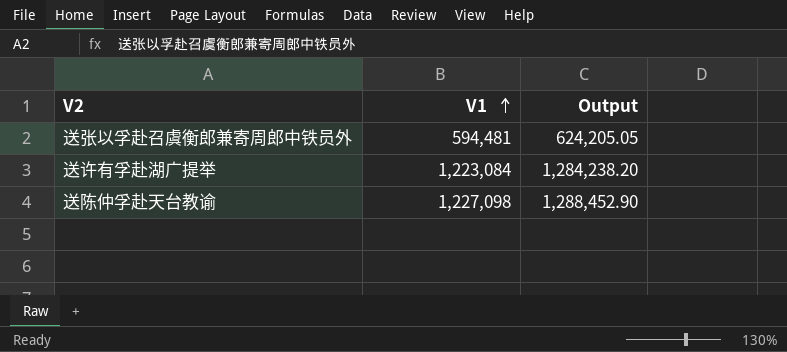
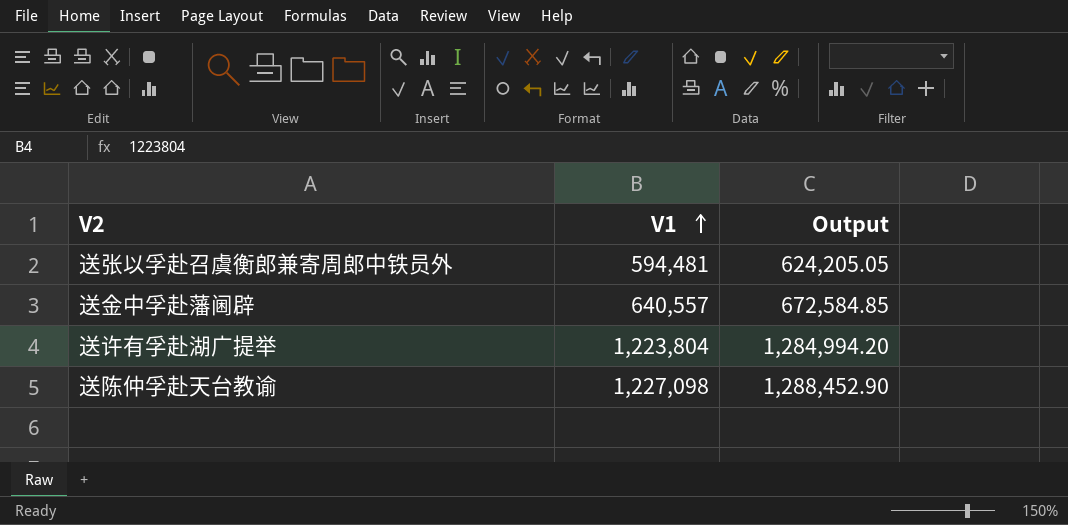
row 送金中孚赴藩阃辟: none -> 640,557 | 672,584.85
送许有孚赴湖广提举 | V1: 1,223,084 -> 1,223,804
送许有孚赴湖广提举 | Output: 1,284,238.20 -> 1,284,994.20

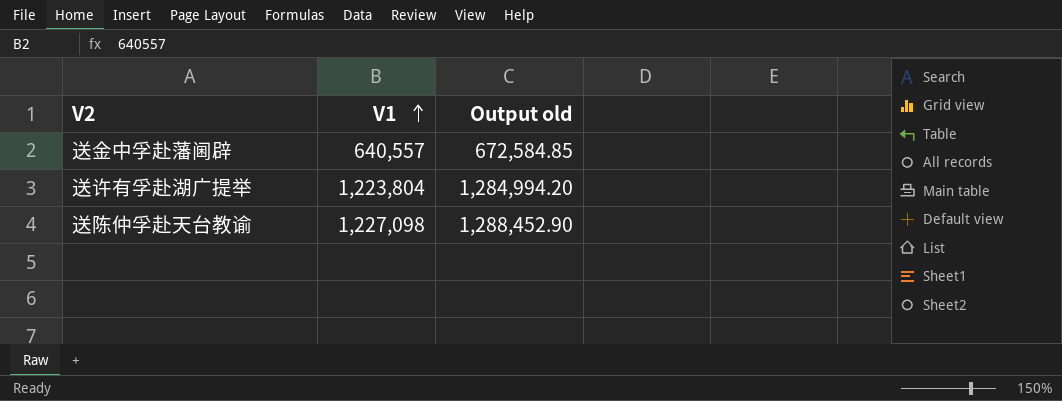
column name: Output -> Output old
row 送张以孚赴召虞衡郎兼寄周郎中铁员外: 594,481 | 624,205.05 -> none

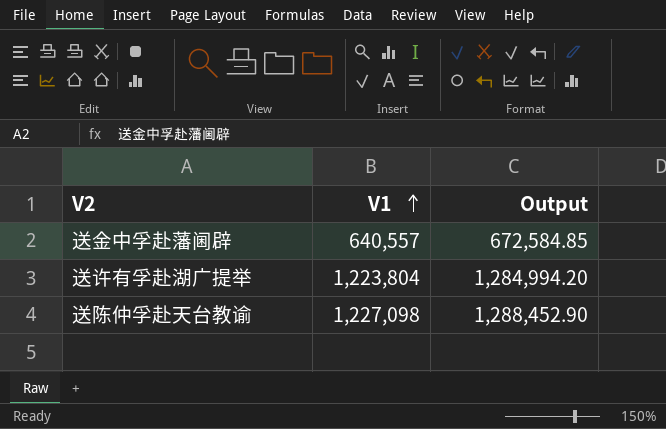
column name: Output old -> Output

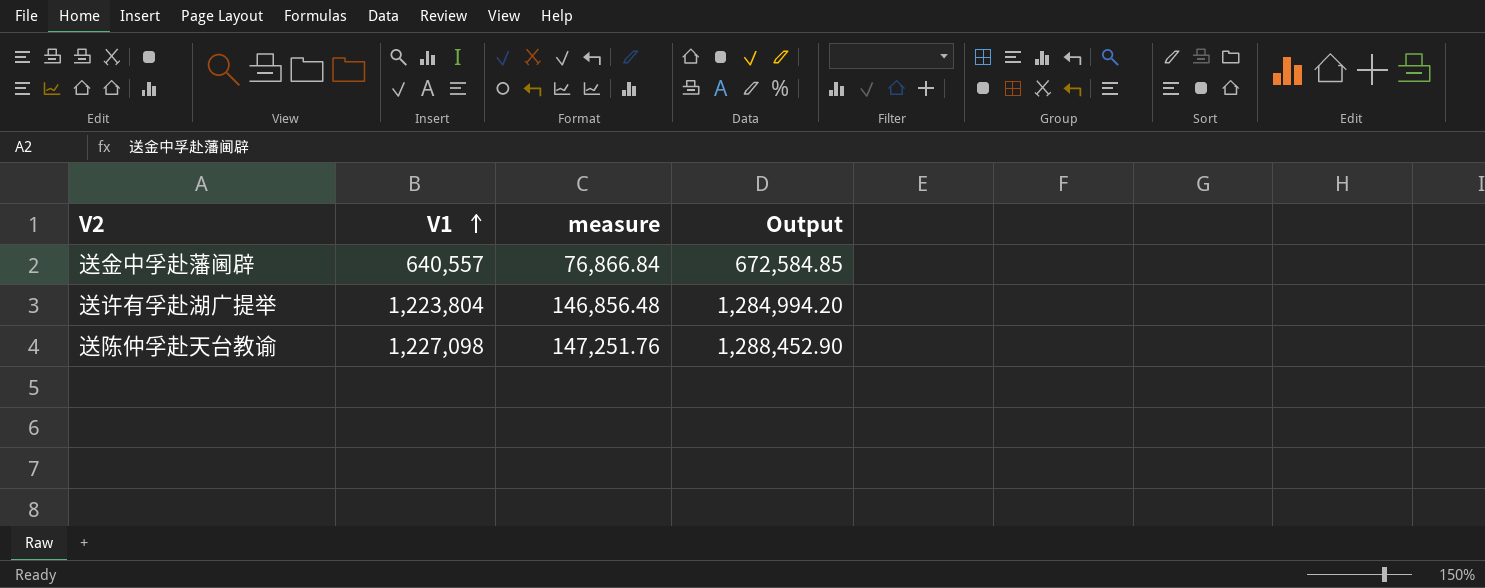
column measure | formula: none -> [V1] * 0.12

